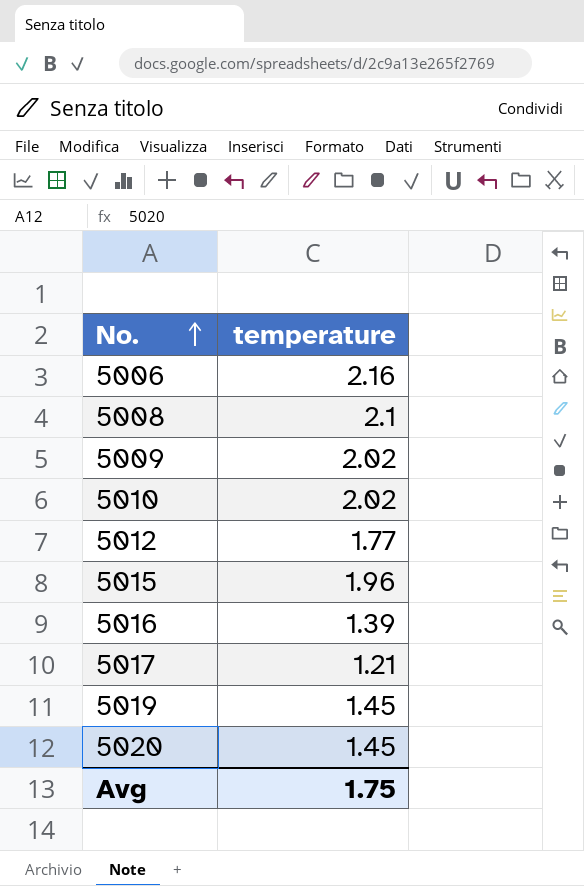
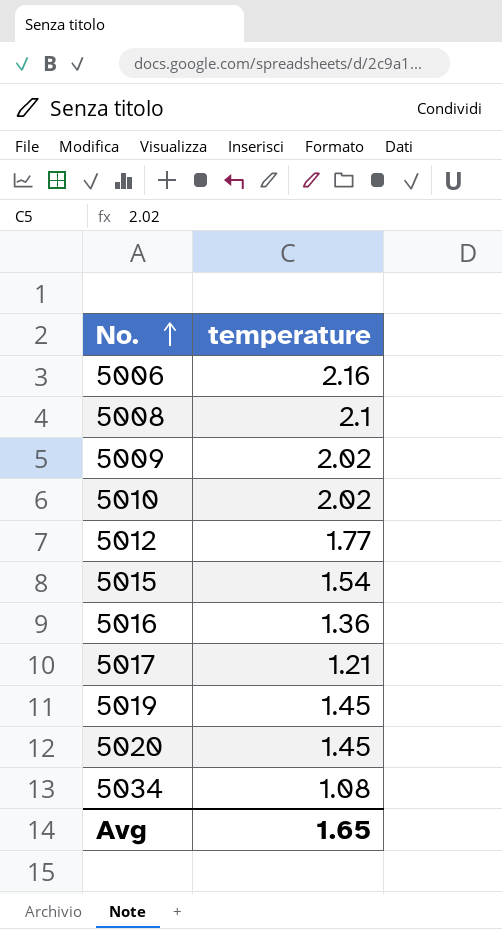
5015 | temperature: 1.96 -> 1.54
5016 | temperature: 1.39 -> 1.36
row 5034: none -> 1.08
Avg | temperature: 1.75 -> 1.65

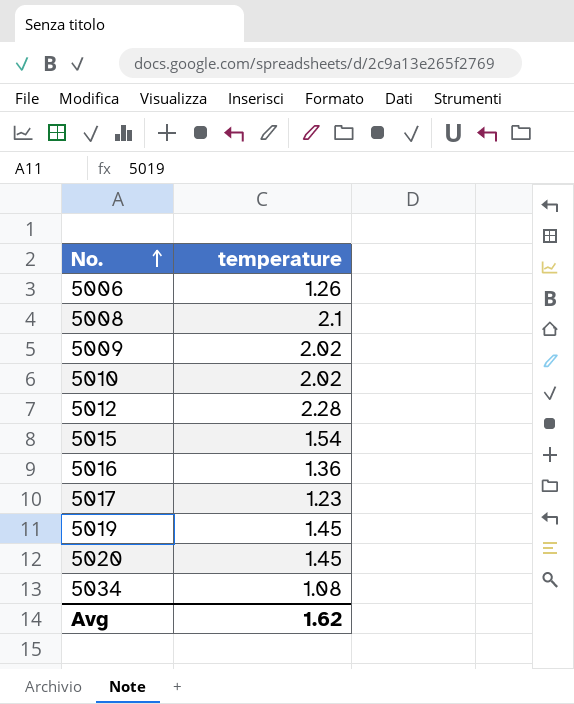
5006 | temperature: 2.16 -> 1.26
5012 | temperature: 1.77 -> 2.28
5017 | temperature: 1.21 -> 1.23
Avg | temperature: 1.65 -> 1.62

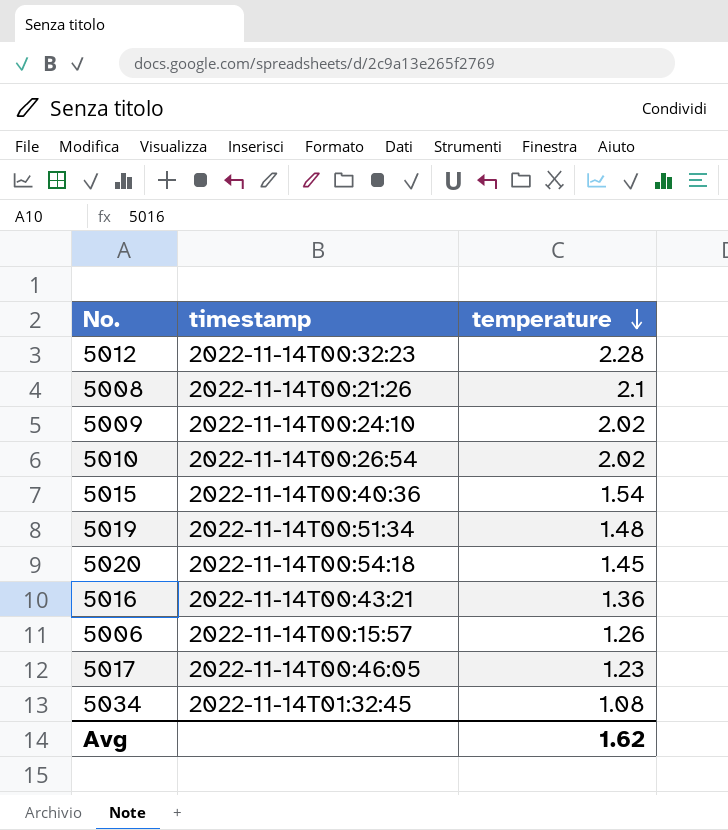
row order: No. ascending -> temperature descending
column timestamp | position: none -> 2
5019 | temperature: 1.45 -> 1.48

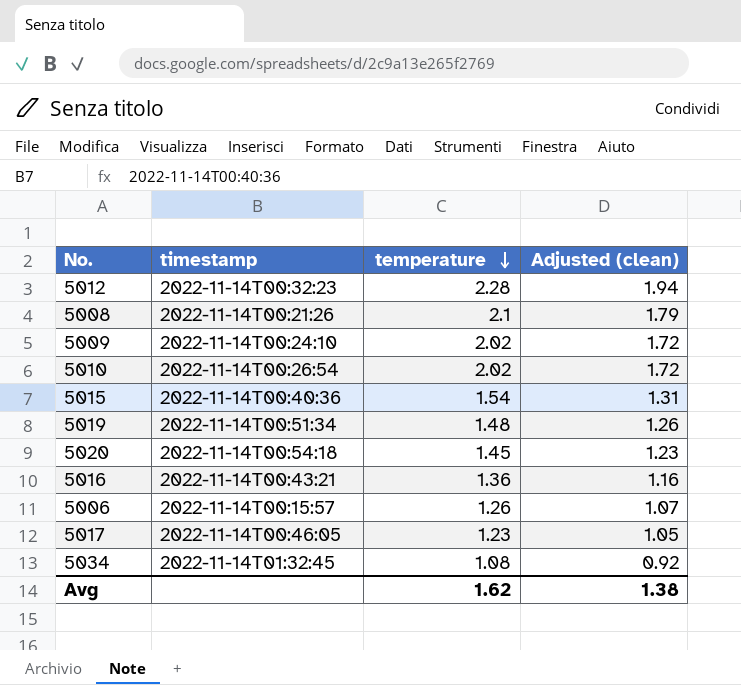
column Adjusted (clean) | formula: none -> [temperature] * 0.85

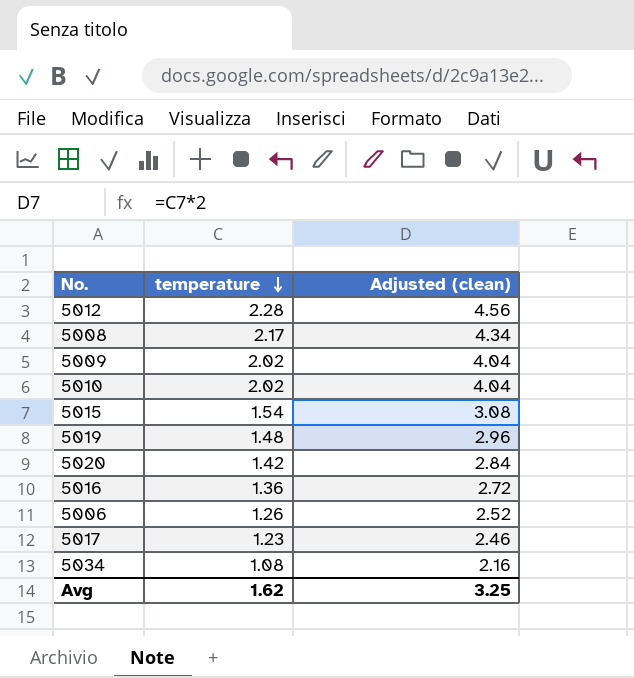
column timestamp | position: 2 -> none
column Adjusted (clean) | formula: [temperature] * 0.85 -> [temperature] * 2
5008 | temperature: 2.1 -> 2.17
5020 | temperature: 1.45 -> 1.42
Avg | Adjusted (clean): 1.38 -> 3.25

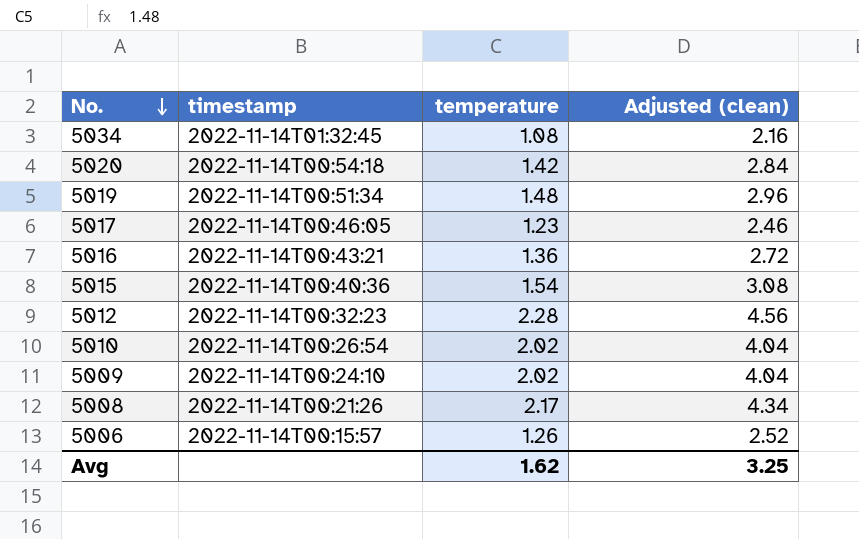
row order: temperature descending -> No. descending
column timestamp | position: none -> 2

